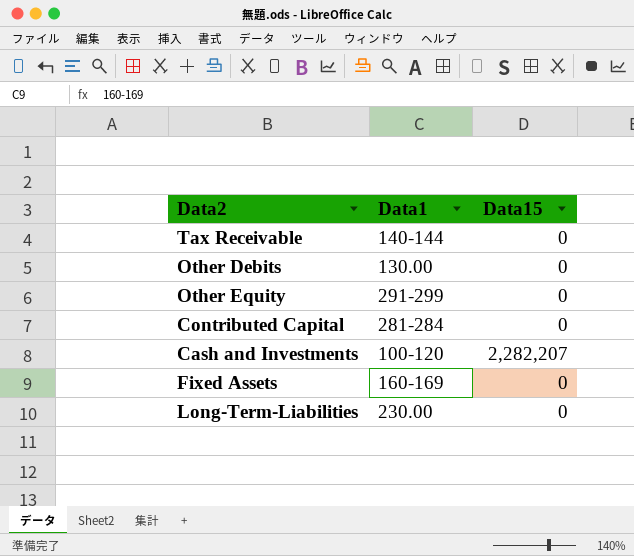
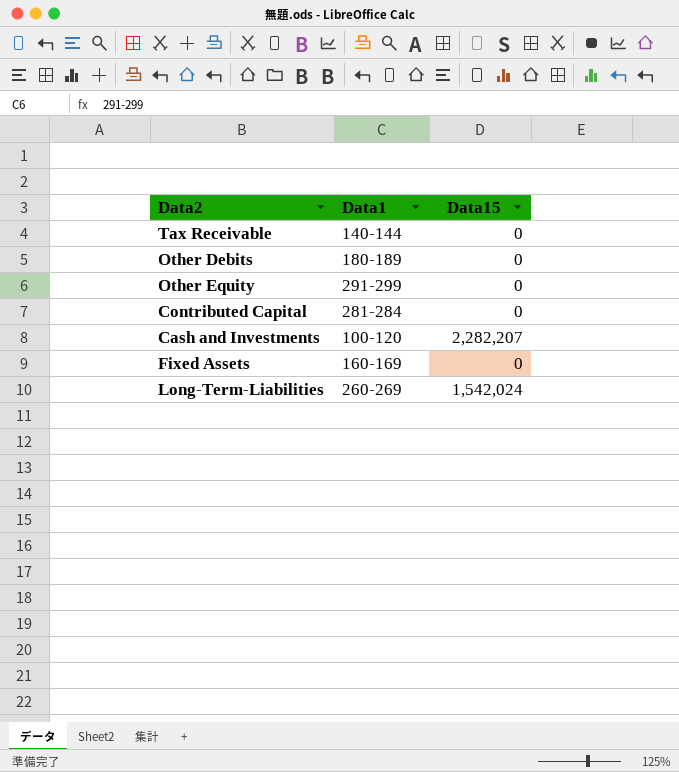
Other Debits | Data1: 130.00 -> 180-189
Long-Term-Liabilities | Data1: 230.00 -> 260-269
Long-Term-Liabilities | Data15: 0 -> 1,542,024

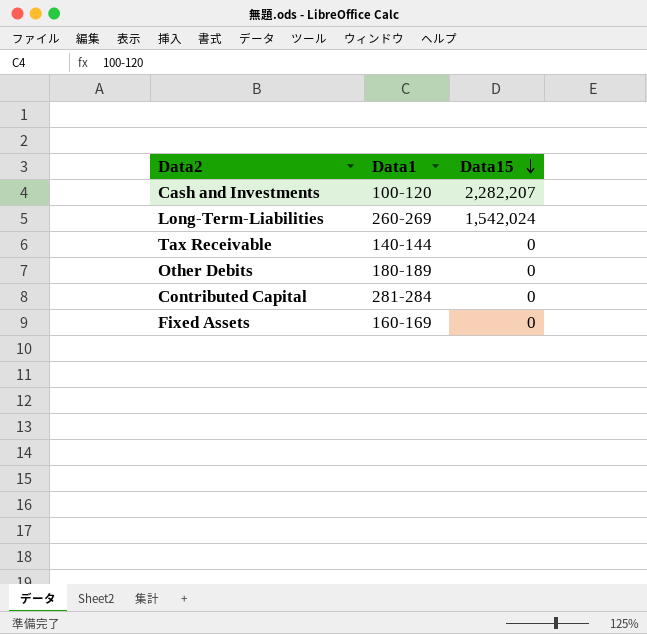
row order: none -> Data15 descending
row Other Equity: 291-299 | 0 -> none

